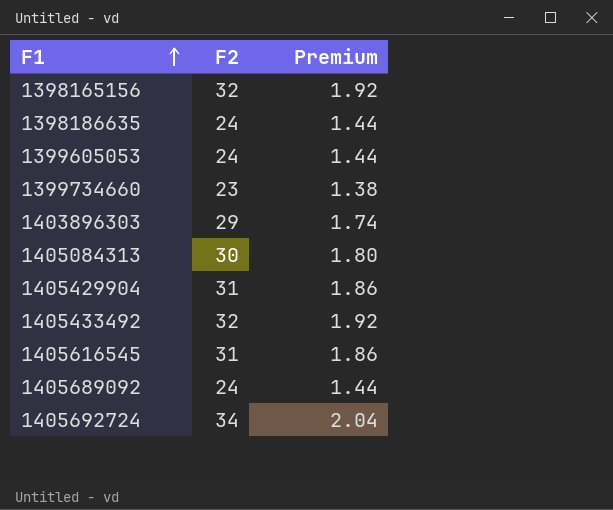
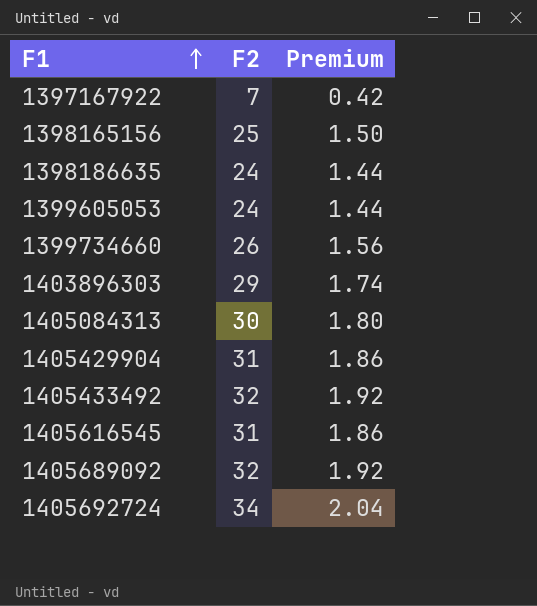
row 1397167922: none -> 7 | 0.42
1398165156 | F2: 32 -> 25
1398165156 | Premium: 1.92 -> 1.50
1399734660 | F2: 23 -> 26
1399734660 | Premium: 1.38 -> 1.56
1405689092 | F2: 24 -> 32
1405689092 | Premium: 1.44 -> 1.92

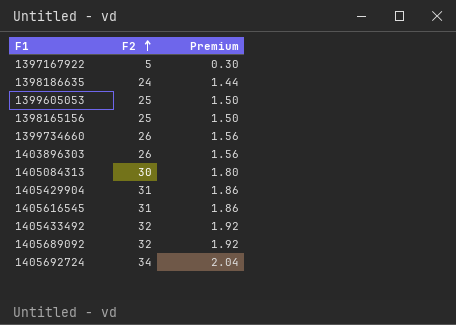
row order: F1 ascending -> F2 ascending
1397167922 | F2: 7 -> 5
1397167922 | Premium: 0.42 -> 0.30
1399605053 | F2: 24 -> 25
1399605053 | Premium: 1.44 -> 1.50
1403896303 | F2: 29 -> 26
1403896303 | Premium: 1.74 -> 1.56

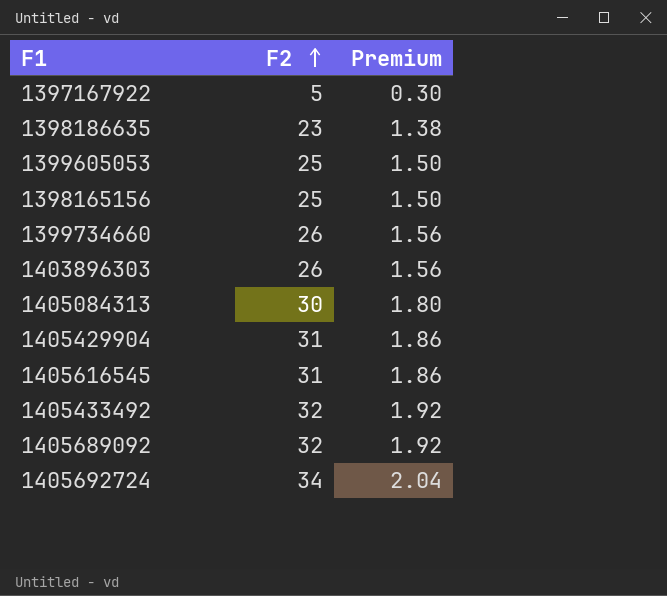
1398186635 | F2: 24 -> 23
1398186635 | Premium: 1.44 -> 1.38

